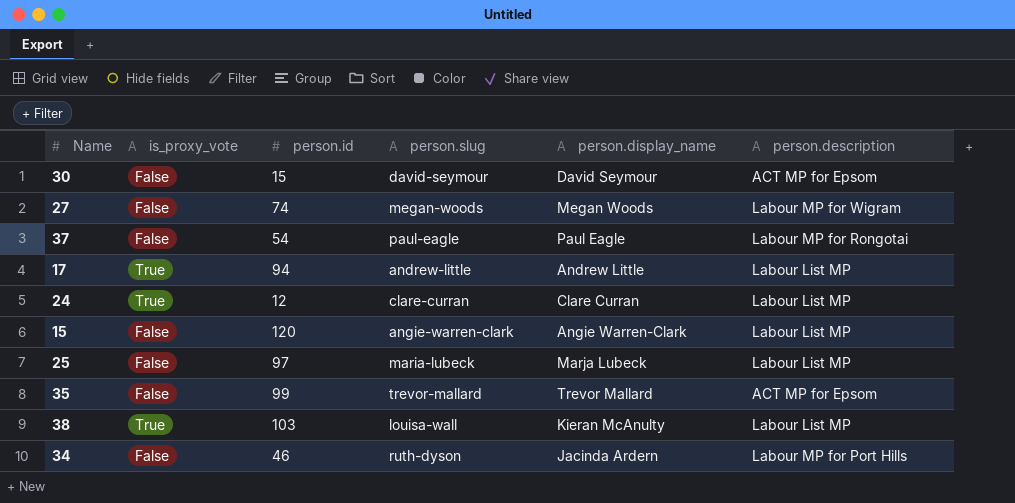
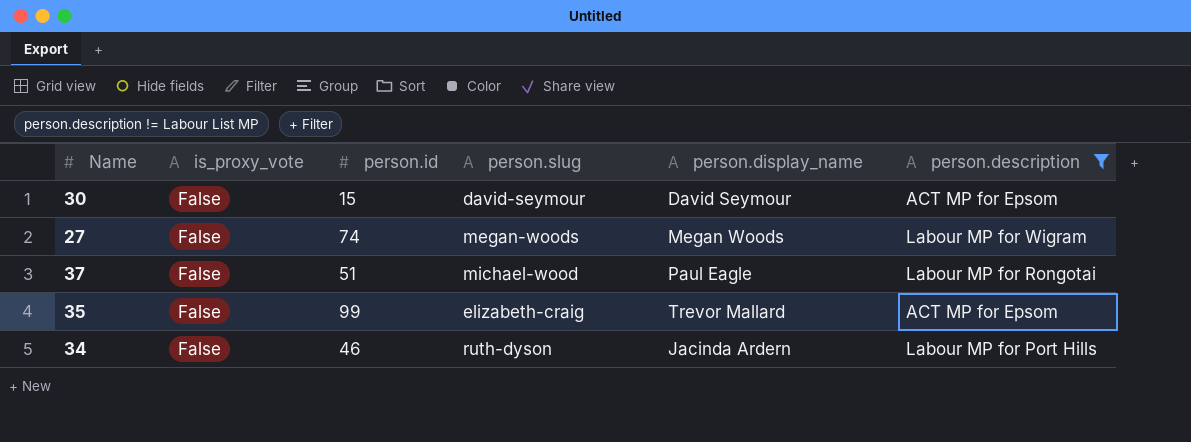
filter: none -> person.description != Labour List MP
37 | person.id: 54 -> 51
37 | person.slug: paul-eagle -> michael-wood
35 | person.slug: trevor-mallard -> elizabeth-craig

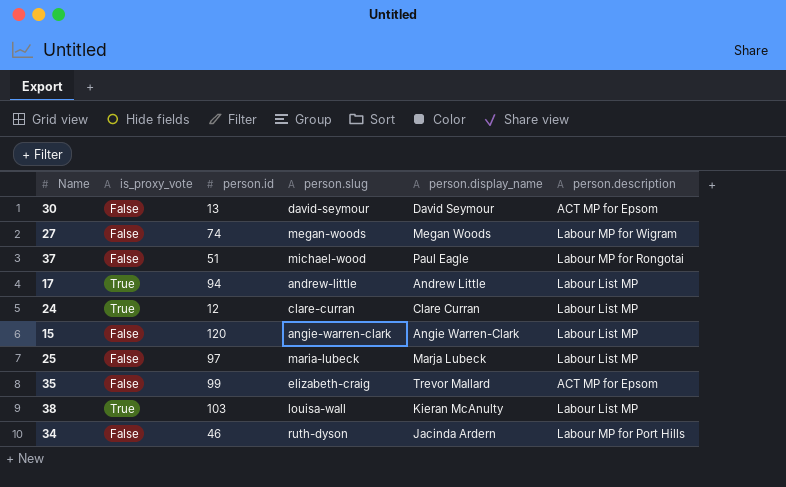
filter: person.description != Labour List MP -> none
30 | person.id: 15 -> 13

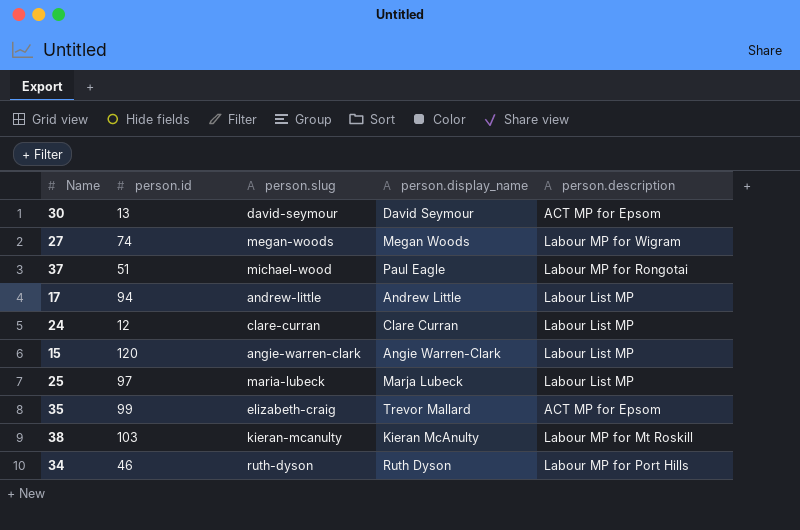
column is_proxy_vote | position: 2 -> none
38 | person.slug: louisa-wall -> kieran-mcanulty
38 | person.description: Labour List MP -> Labour MP for Mt Roskill
34 | person.display_name: Jacinda Ardern -> Ruth Dyson

